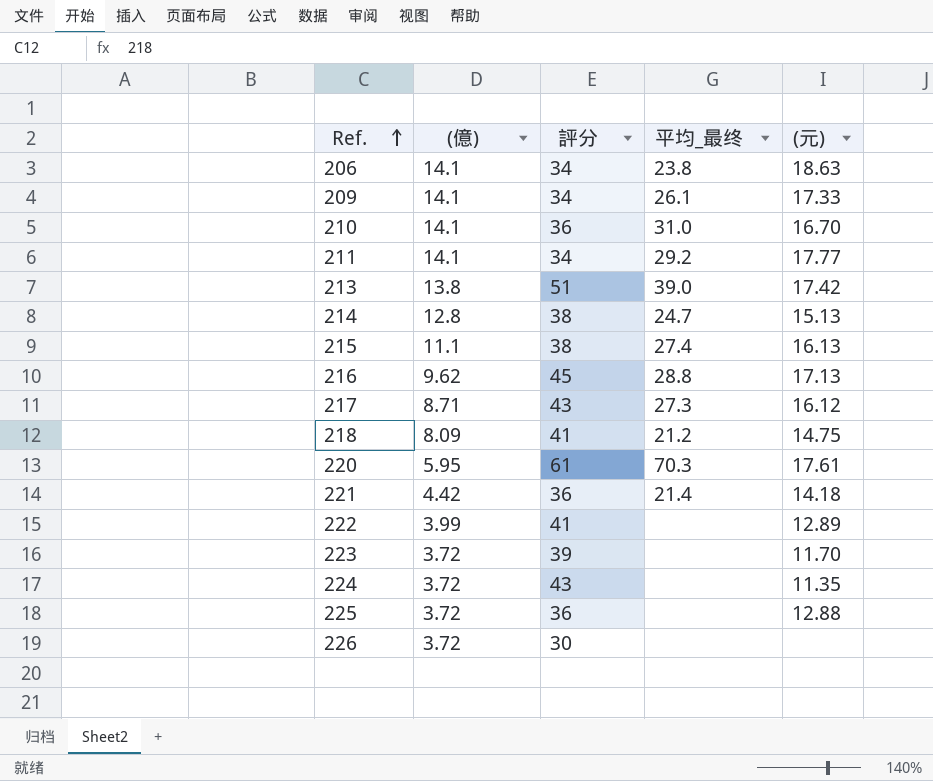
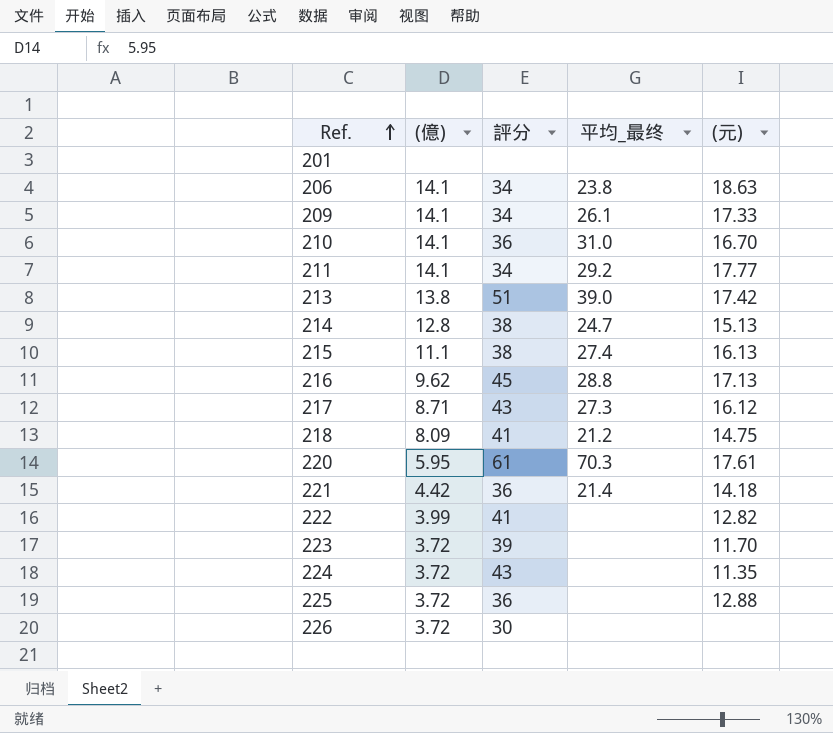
row 201: none -> none | none | none | none
222 | (元): 12.89 -> 12.82

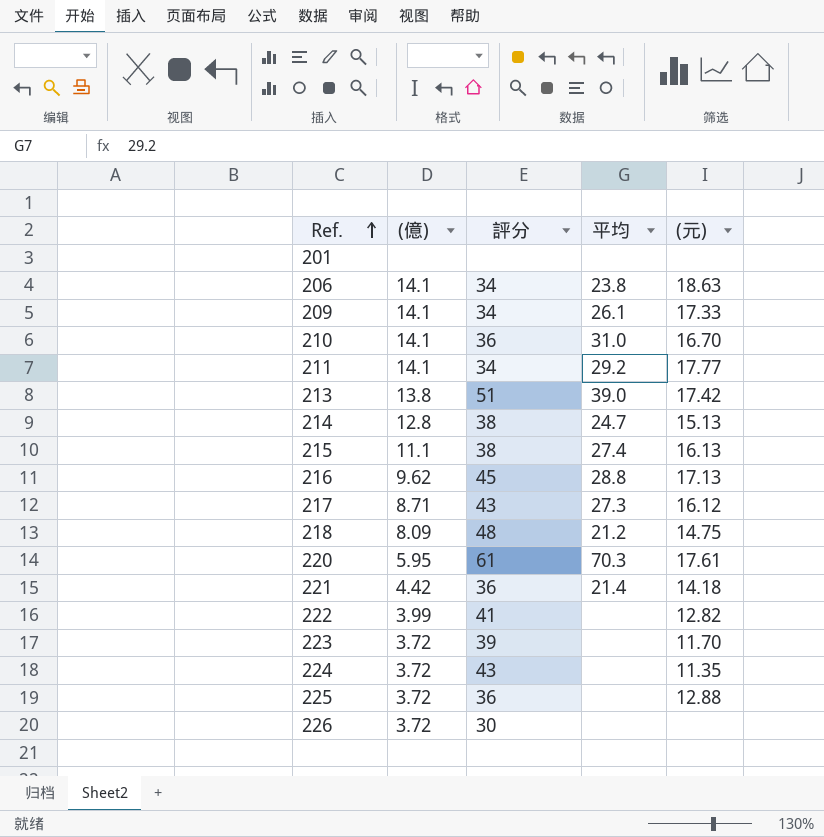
column name: 平均_最终 -> 平均
218 | 評分: 41 -> 48

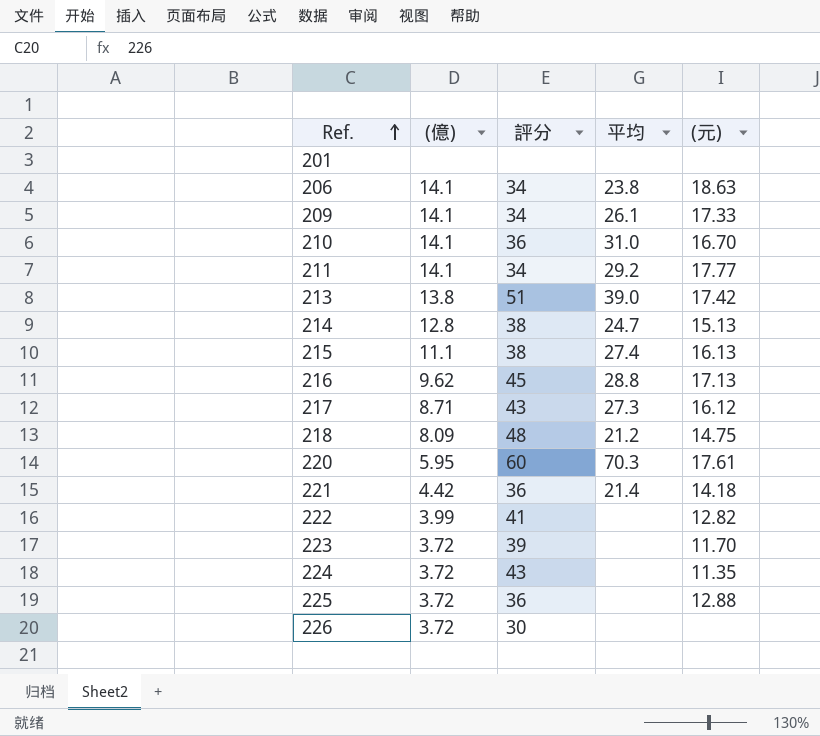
220 | 評分: 61 -> 60

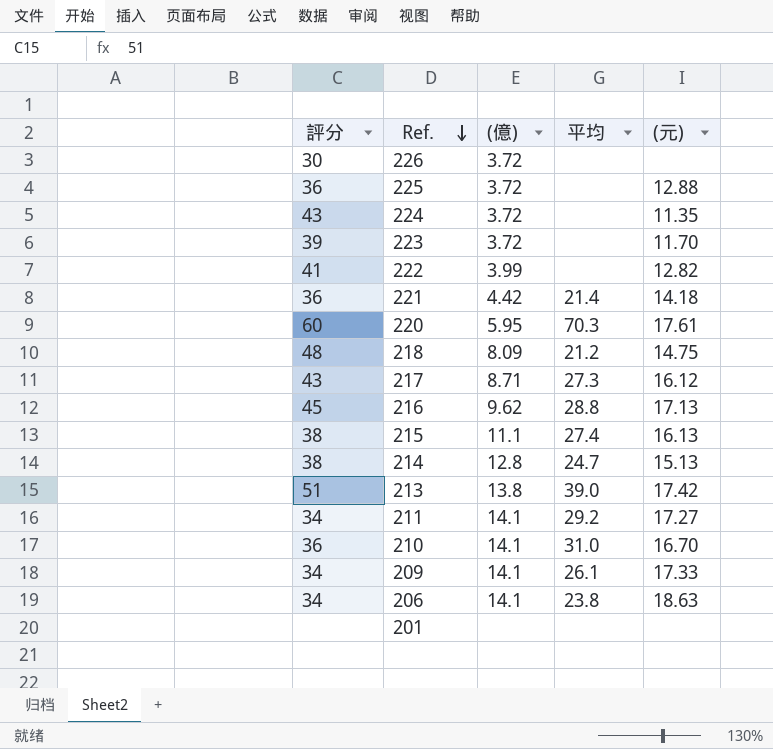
row order: Ref. ascending -> Ref. descending
column 評分 | position: 3 -> 1
211 | (元): 17.77 -> 17.27

